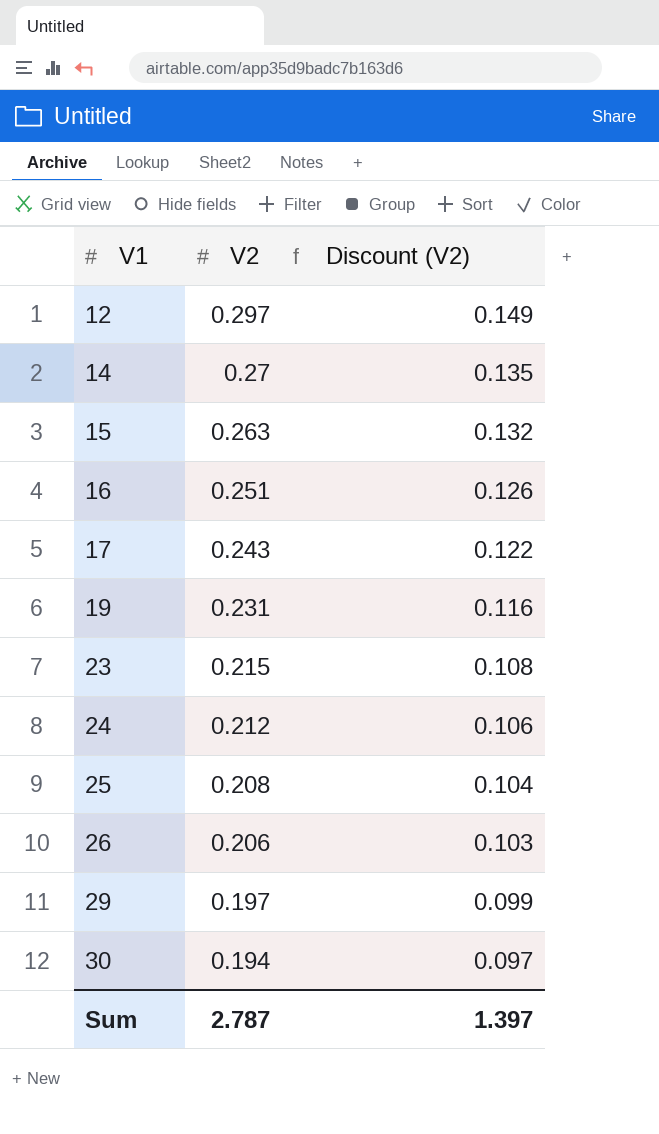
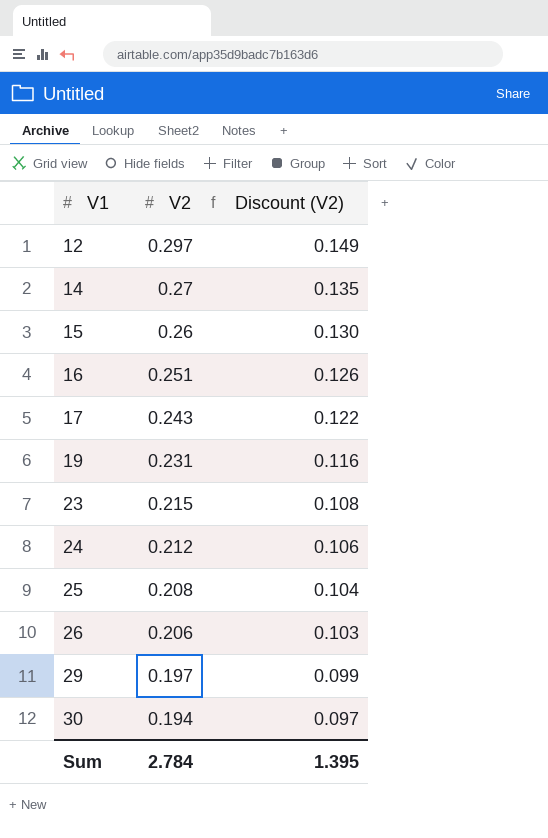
15 | V2: 0.263 -> 0.26
15 | Discount (V2): 0.132 -> 0.130
Sum | V2: 2.787 -> 2.784
Sum | Discount (V2): 1.397 -> 1.395

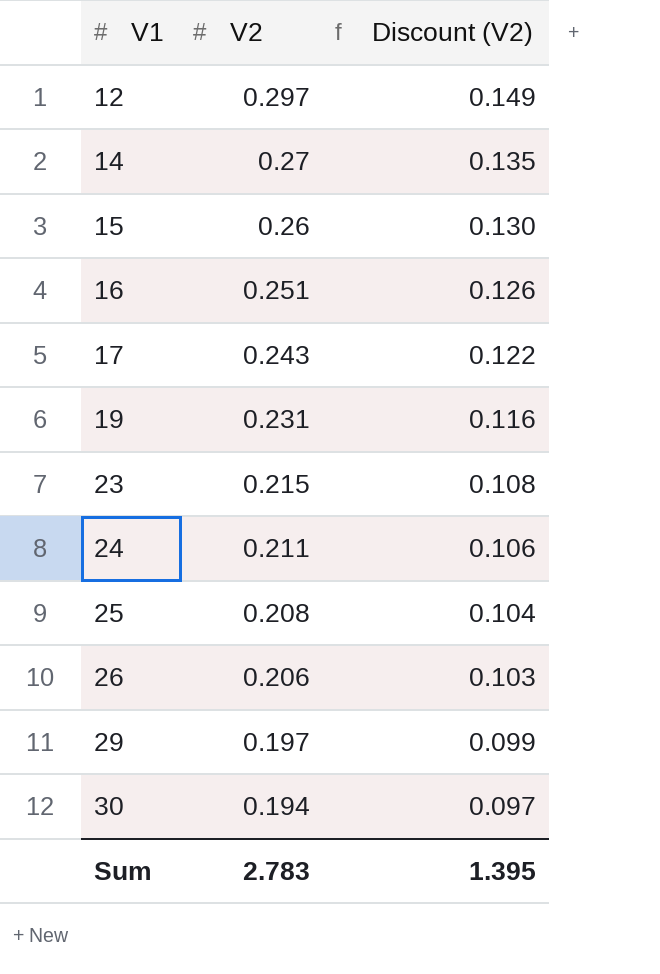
24 | V2: 0.212 -> 0.211
Sum | V2: 2.784 -> 2.783

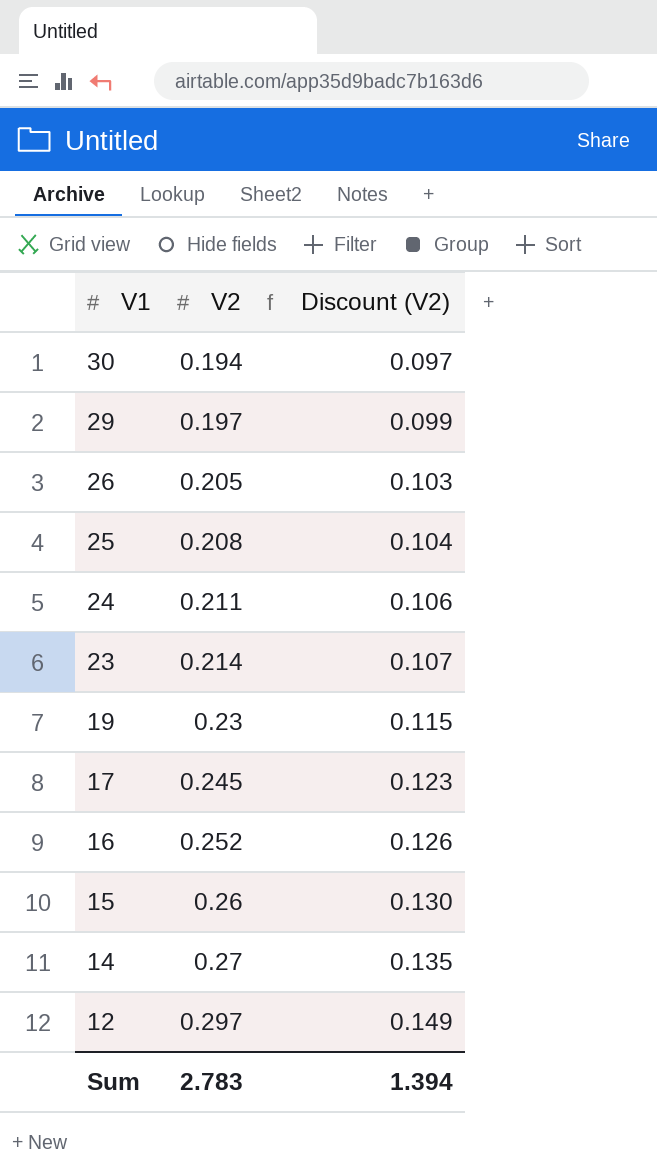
row order: V1 ascending -> V1 descending
26 | V2: 0.206 -> 0.205
23 | V2: 0.215 -> 0.214
23 | Discount (V2): 0.108 -> 0.107
19 | V2: 0.231 -> 0.23
19 | Discount (V2): 0.116 -> 0.115
17 | V2: 0.243 -> 0.245
17 | Discount (V2): 0.122 -> 0.123
16 | V2: 0.251 -> 0.252
Sum | Discount (V2): 1.395 -> 1.394

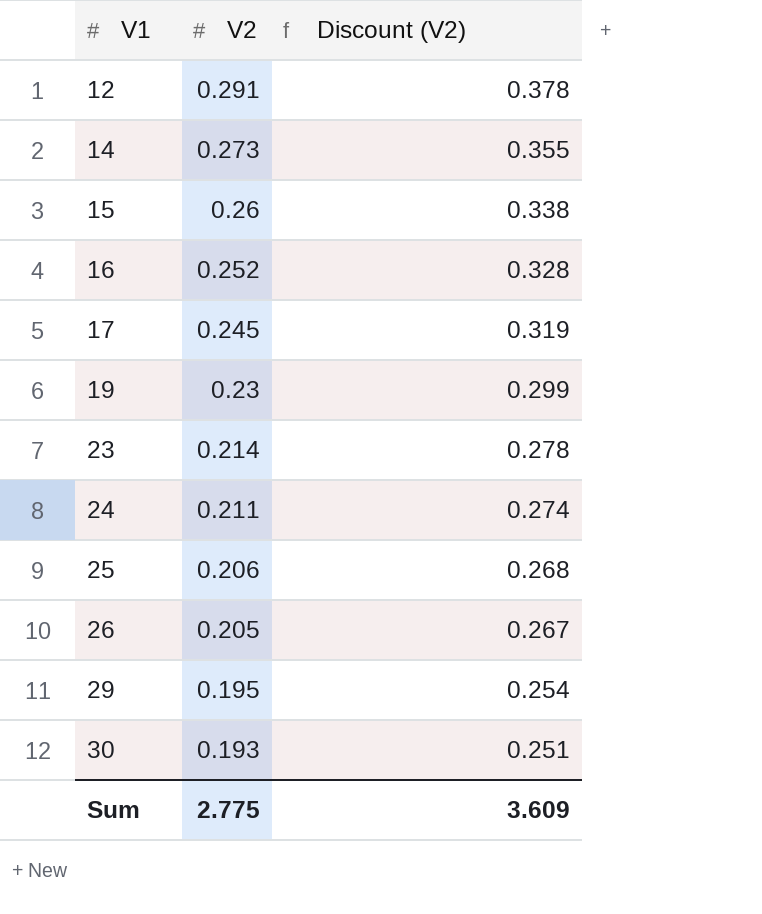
row order: V1 descending -> V1 ascending
column Discount (V2) | formula: [V2] * 0.5 -> [V2] * 1.3
12 | V2: 0.297 -> 0.291
14 | V2: 0.27 -> 0.273
25 | V2: 0.208 -> 0.206
29 | V2: 0.197 -> 0.195
30 | V2: 0.194 -> 0.193
Sum | V2: 2.783 -> 2.775
Sum | Discount (V2): 1.394 -> 3.609

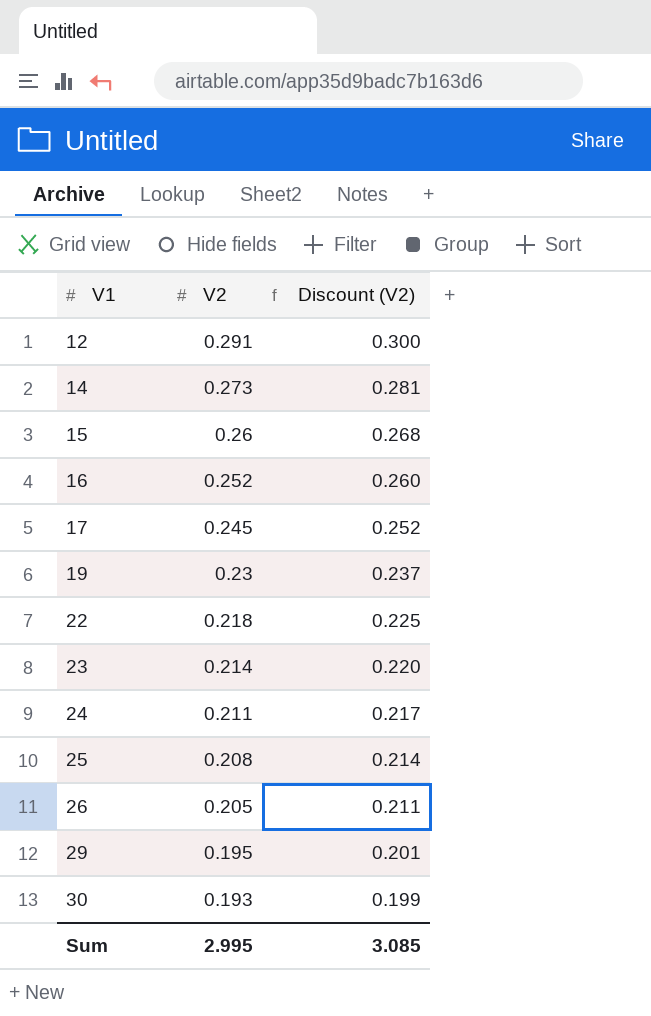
column Discount (V2) | formula: [V2] * 1.3 -> [V2] * 1.03
row 22: none -> 0.218 | 0.225
25 | V2: 0.206 -> 0.208
Sum | V2: 2.775 -> 2.995
Sum | Discount (V2): 3.609 -> 3.085

